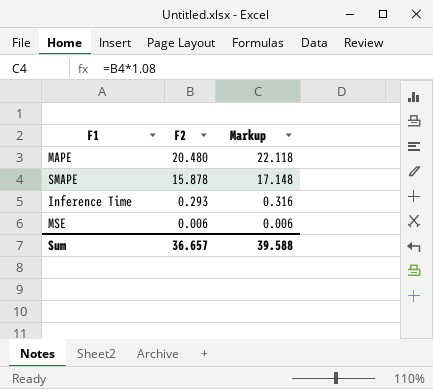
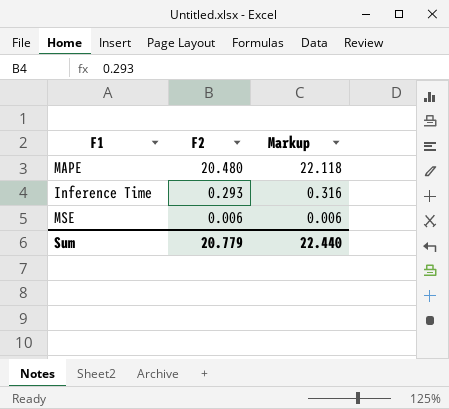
row SMAPE: 15.878 | 17.148 -> none
Sum | F2: 36.657 -> 20.779
Sum | Markup: 39.588 -> 22.440

